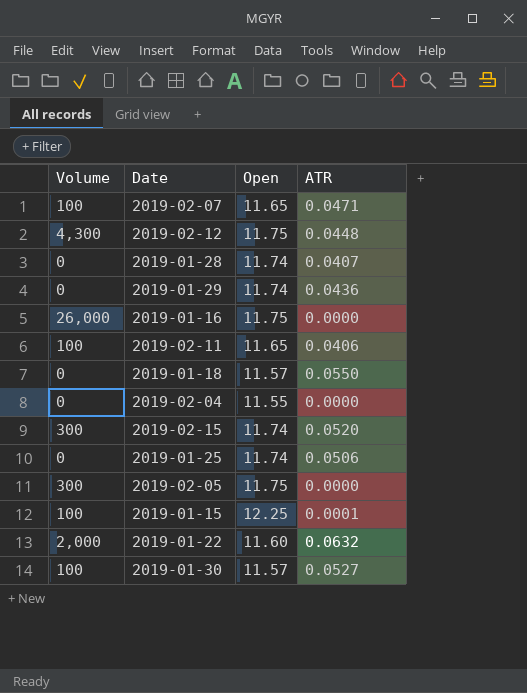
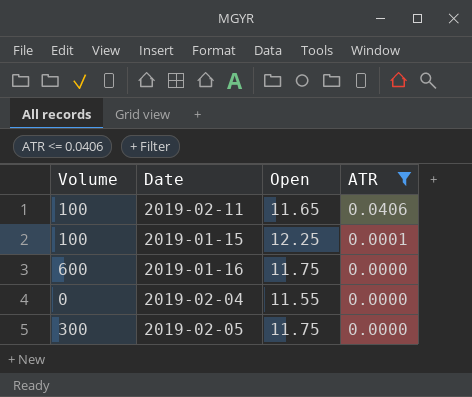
filter: none -> ATR <= 0.0406
row order: none -> ATR descending
2019-01-16 | Volume: 26,000 -> 600

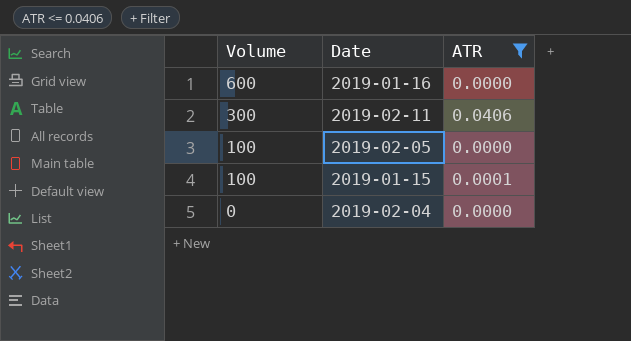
row order: ATR descending -> Volume descending
column Open | position: 3 -> none
2019-02-11 | Volume: 100 -> 300
2019-02-05 | Volume: 300 -> 100

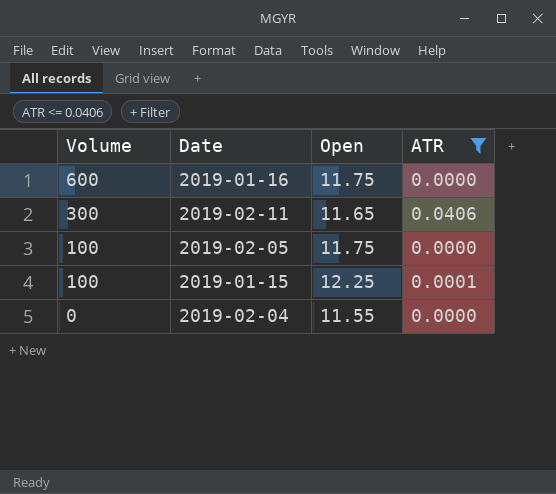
column Open | position: none -> 3

